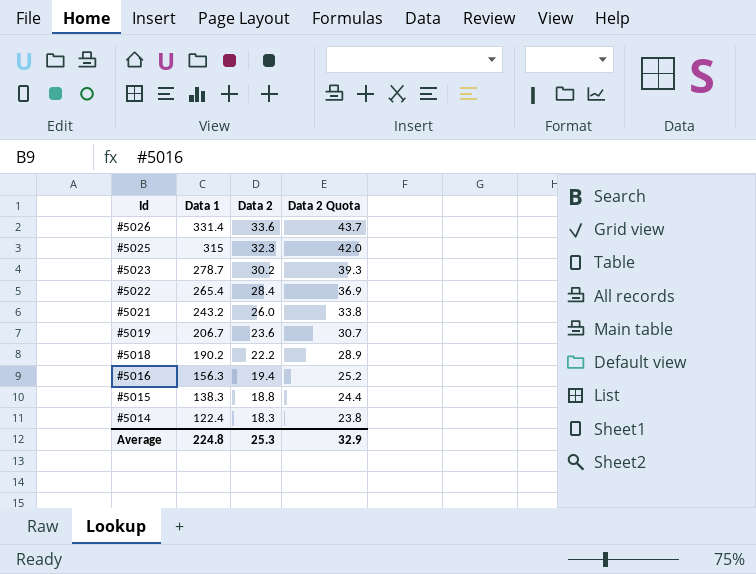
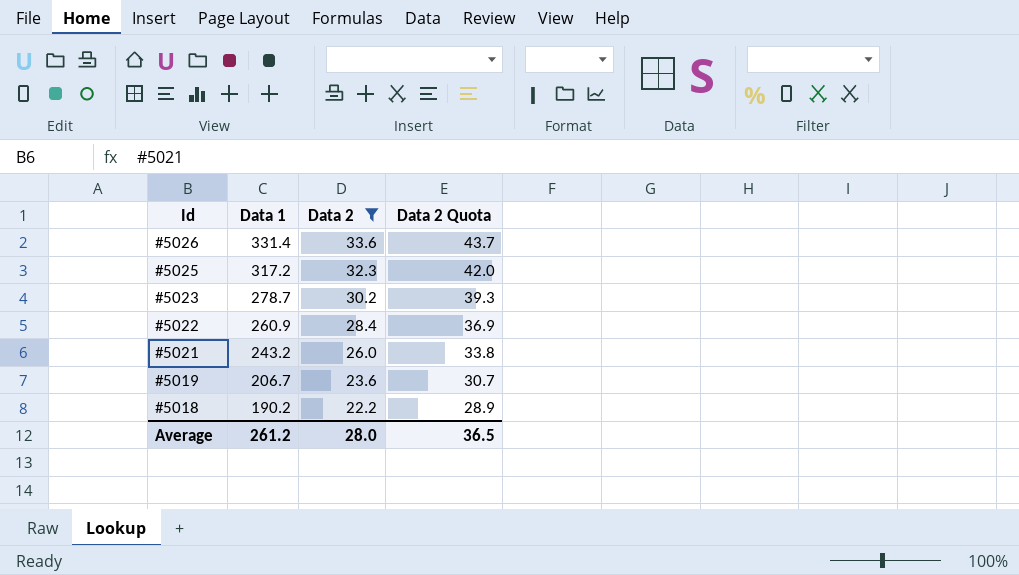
filter: none -> Data 2 >= 22.2
#5025 | Data 1: 315 -> 317.2
#5022 | Data 1: 265.4 -> 260.9
Average | Data 1: 224.8 -> 261.2
Average | Data 2: 25.3 -> 28.0
Average | Data 2 Quota: 32.9 -> 36.5

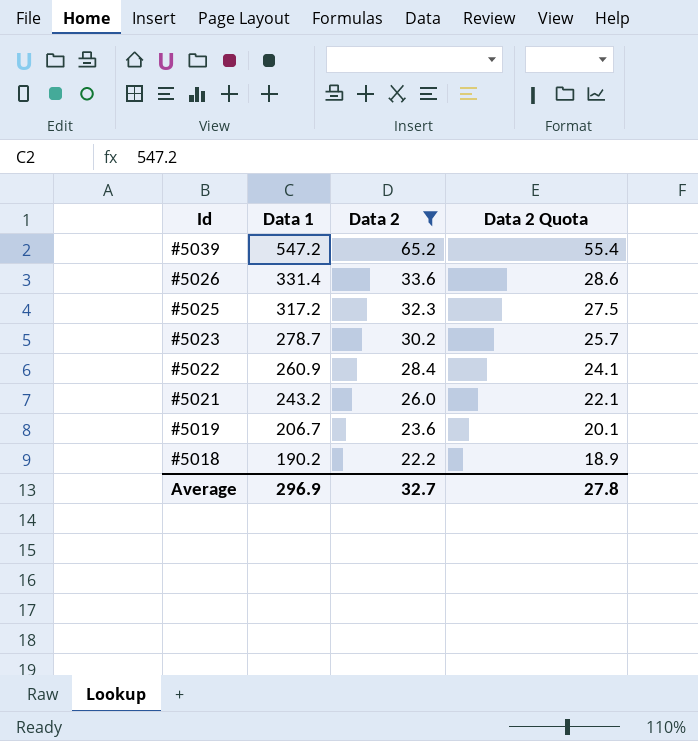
column Data 2 Quota | formula: [Data 2] * 1.3 -> [Data 2] * 0.85
row #5039: none -> 547.2 | 65.2 | 55.4
Average | Data 1: 261.2 -> 296.9
Average | Data 2: 28.0 -> 32.7
Average | Data 2 Quota: 36.5 -> 27.8

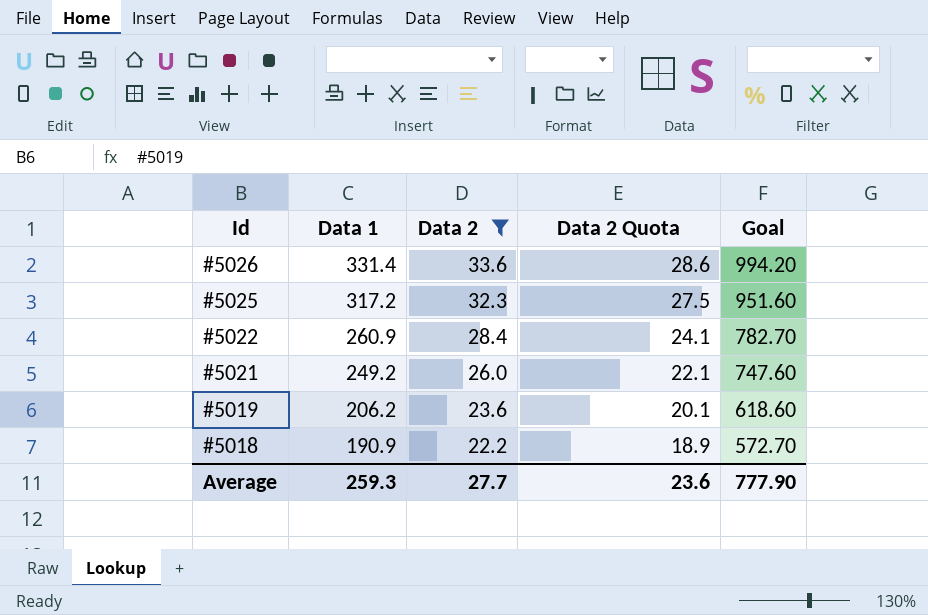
column Goal | formula: none -> [Data 1] * 3
row #5039: 547.2 | 65.2 | 55.4 -> none
row #5023: 278.7 | 30.2 | 25.7 -> none
#5021 | Data 1: 243.2 -> 249.2
#5019 | Data 1: 206.7 -> 206.2
#5018 | Data 1: 190.2 -> 190.9
Average | Data 1: 296.9 -> 259.3
Average | Data 2: 32.7 -> 27.7
Average | Data 2 Quota: 27.8 -> 23.6

